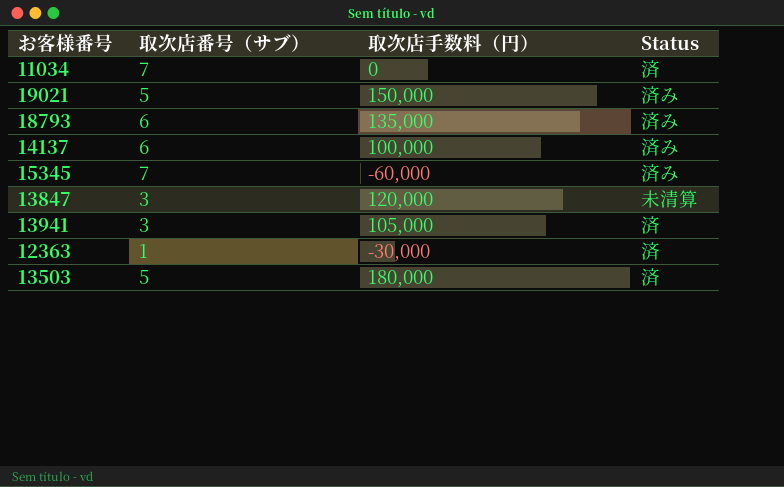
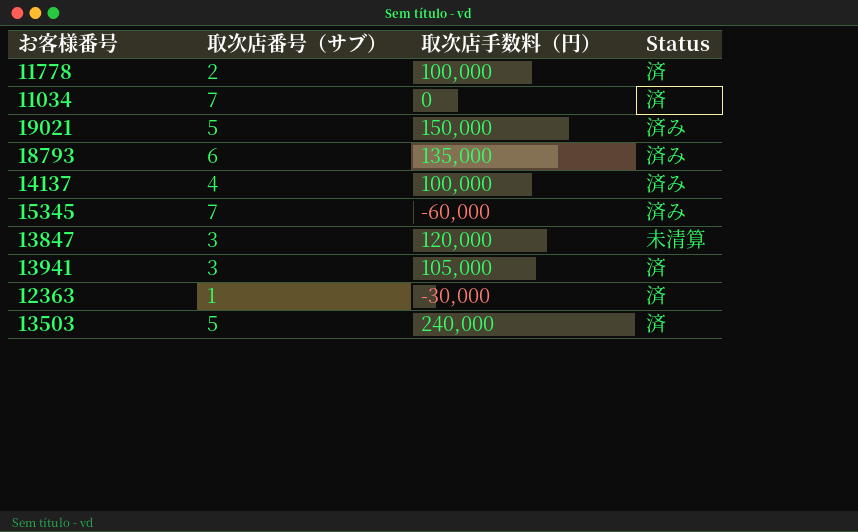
row 11778: none -> 2 | 100,000 | 済
14137 | 取次店番号（サブ）: 6 -> 4
13503 | 取次店手数料（円）: 180,000 -> 240,000

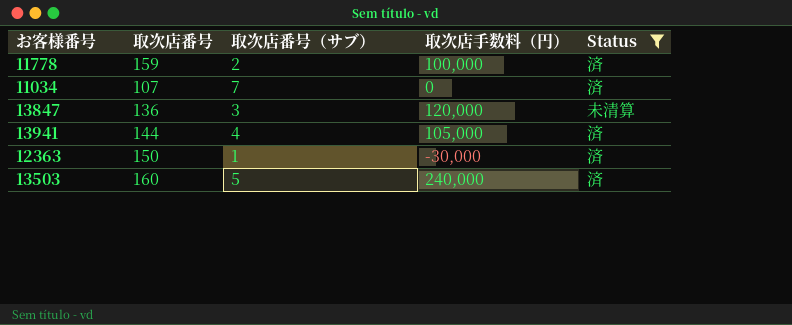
filter: none -> Status != 済み
column 取次店番号 | position: none -> 2
13941 | 取次店番号（サブ）: 3 -> 4

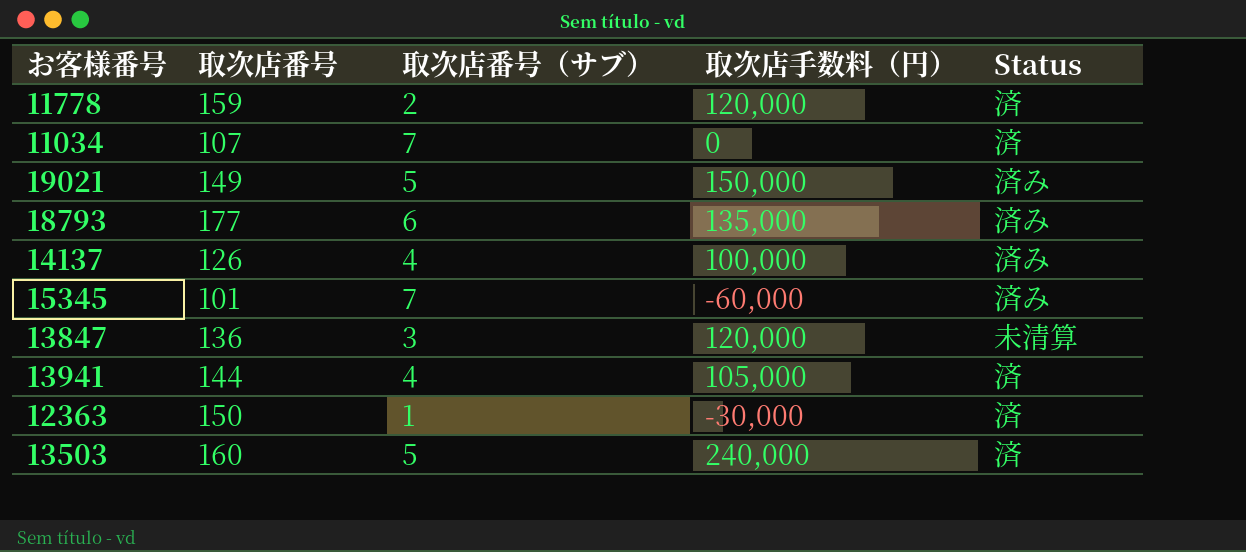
filter: Status != 済み -> none
11778 | 取次店手数料（円）: 100,000 -> 120,000

